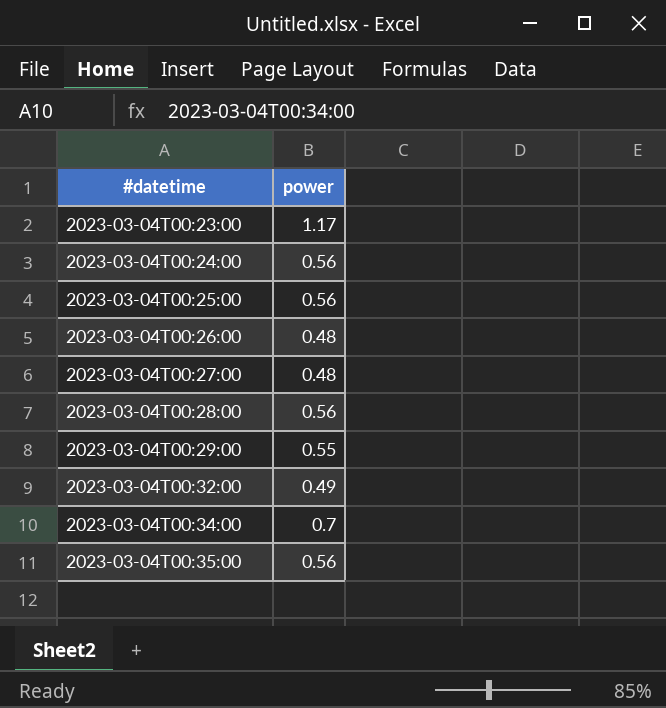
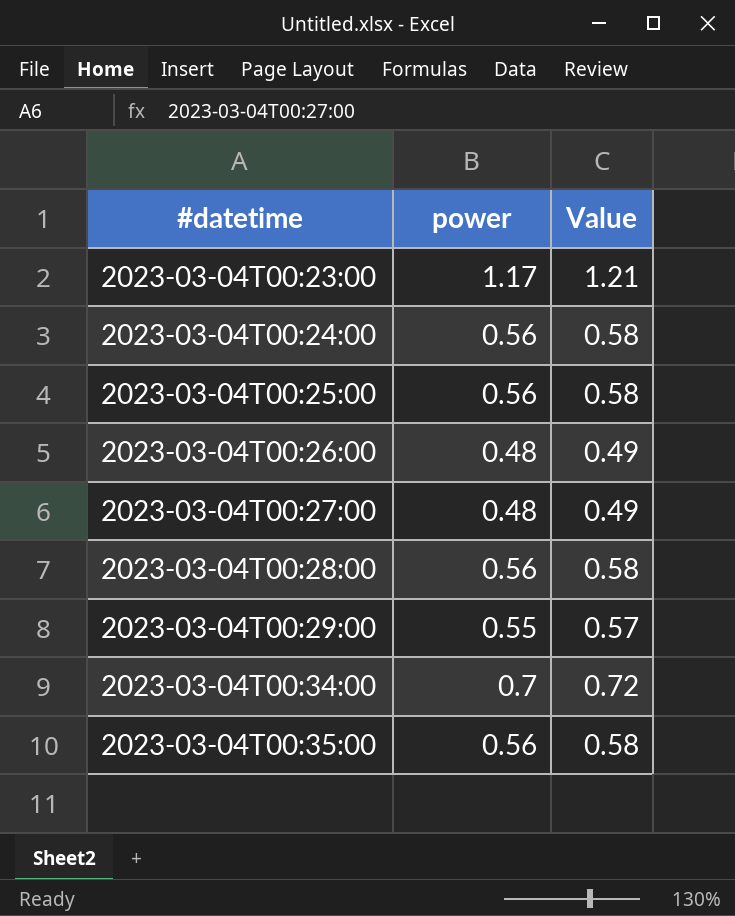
column Value | formula: none -> [power] * 1.03
row 2023-03-04T00:32:00: 0.49 -> none

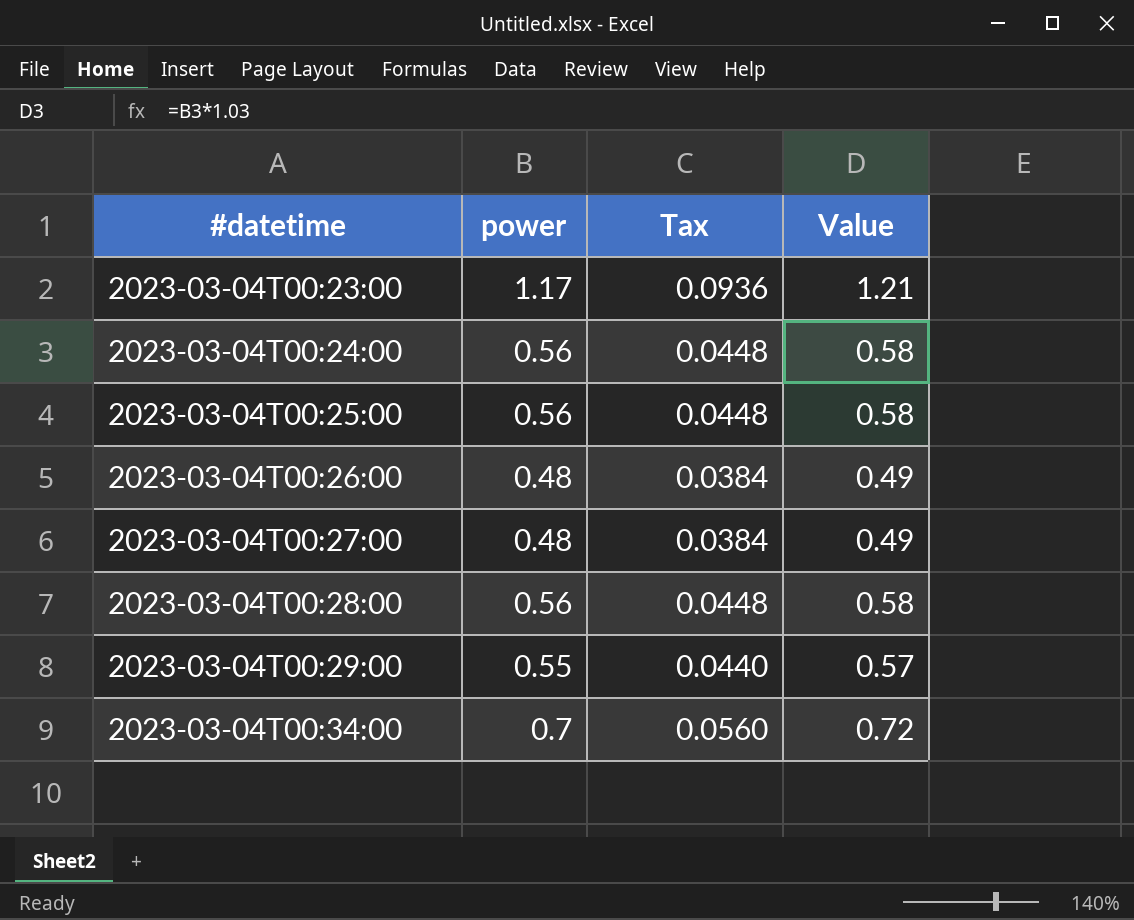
column Tax | formula: none -> [power] * 0.08
row 2023-03-04T00:35:00: 0.56 | 0.58 -> none

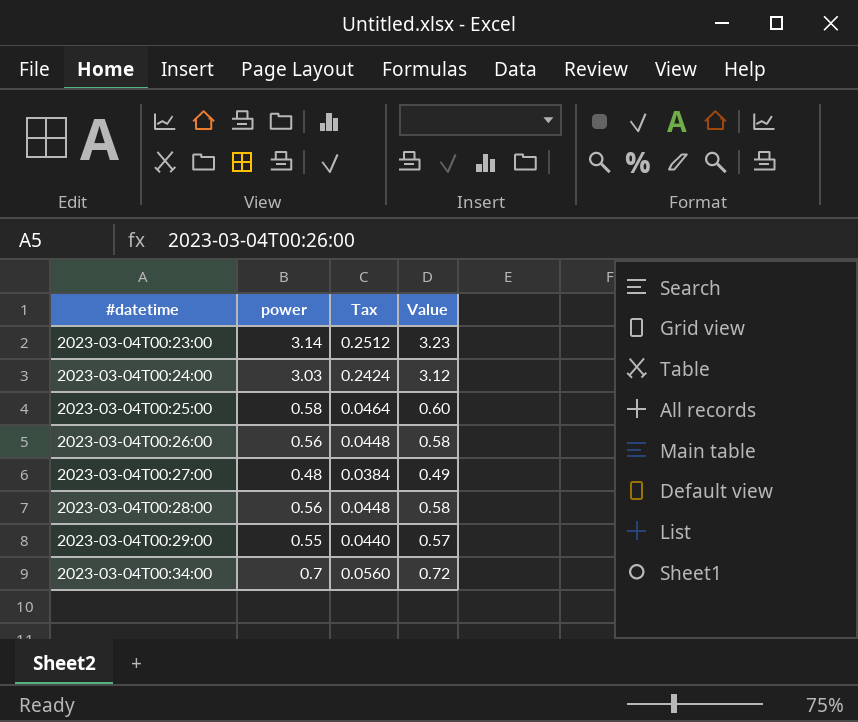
2023-03-04T00:23:00 | power: 1.17 -> 3.14
2023-03-04T00:23:00 | Tax: 0.0936 -> 0.2512
2023-03-04T00:23:00 | Value: 1.21 -> 3.23
2023-03-04T00:24:00 | power: 0.56 -> 3.03
2023-03-04T00:24:00 | Tax: 0.0448 -> 0.2424
2023-03-04T00:24:00 | Value: 0.58 -> 3.12
2023-03-04T00:25:00 | power: 0.56 -> 0.58
2023-03-04T00:25:00 | Tax: 0.0448 -> 0.0464
2023-03-04T00:25:00 | Value: 0.58 -> 0.60
2023-03-04T00:26:00 | power: 0.48 -> 0.56
2023-03-04T00:26:00 | Tax: 0.0384 -> 0.0448
2023-03-04T00:26:00 | Value: 0.49 -> 0.58

